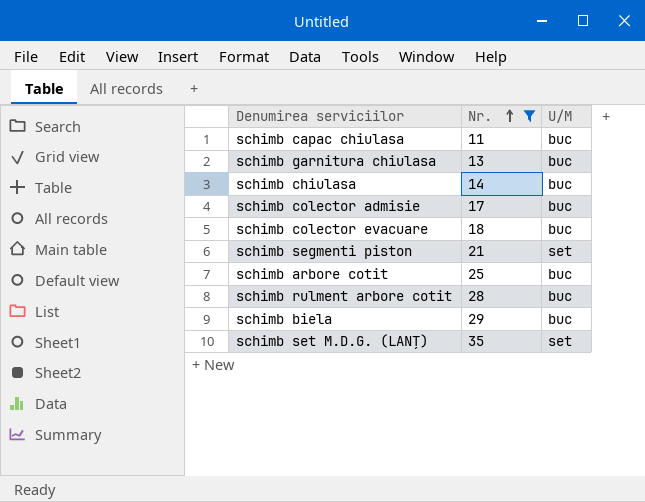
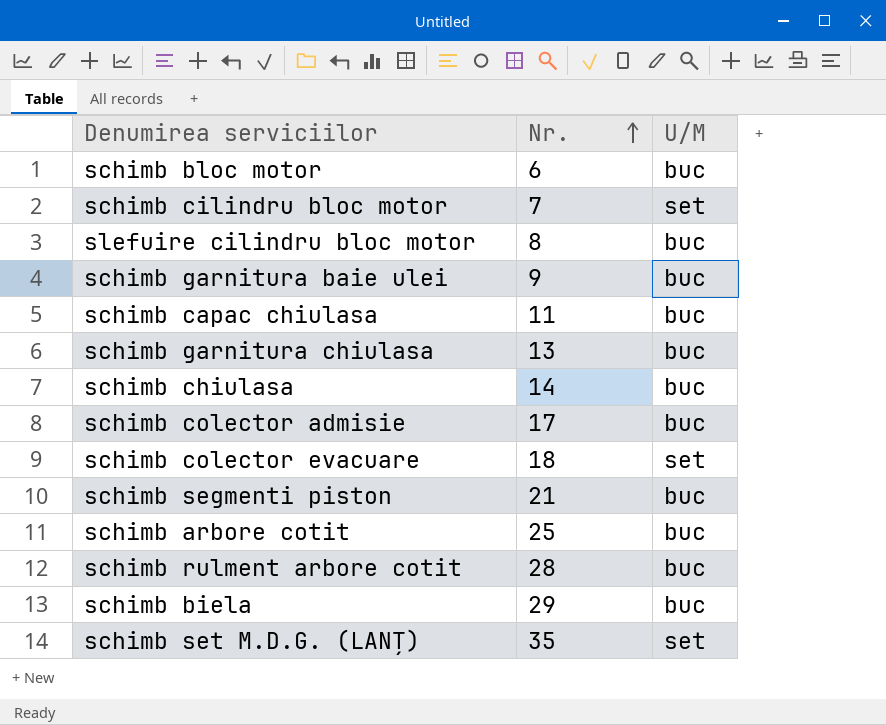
filter: Nr. >= 11 -> none
schimb colector evacuare | U/M: buc -> set
schimb segmenti piston | U/M: set -> buc

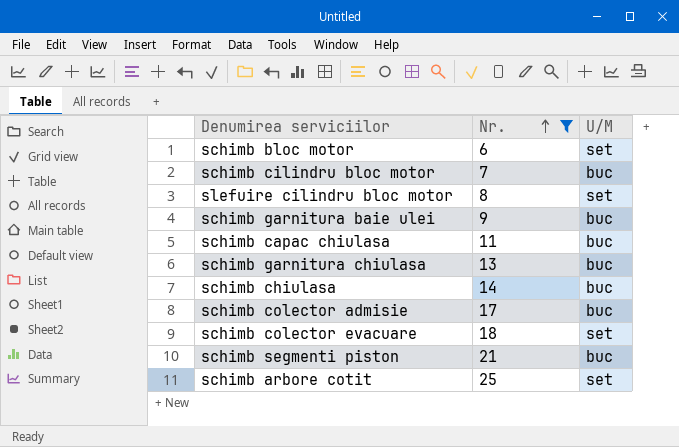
filter: none -> Nr. <= 25
schimb bloc motor | U/M: buc -> set
schimb cilindru bloc motor | U/M: set -> buc
slefuire cilindru bloc motor | U/M: buc -> set
schimb arbore cotit | U/M: buc -> set

